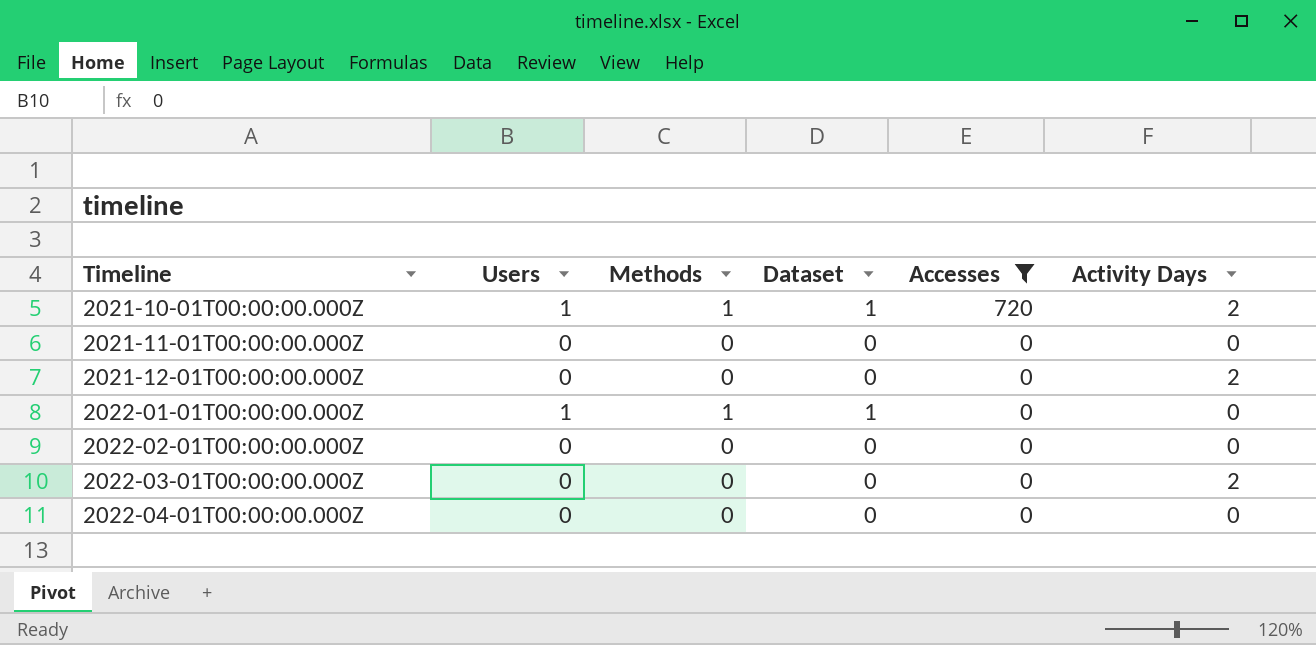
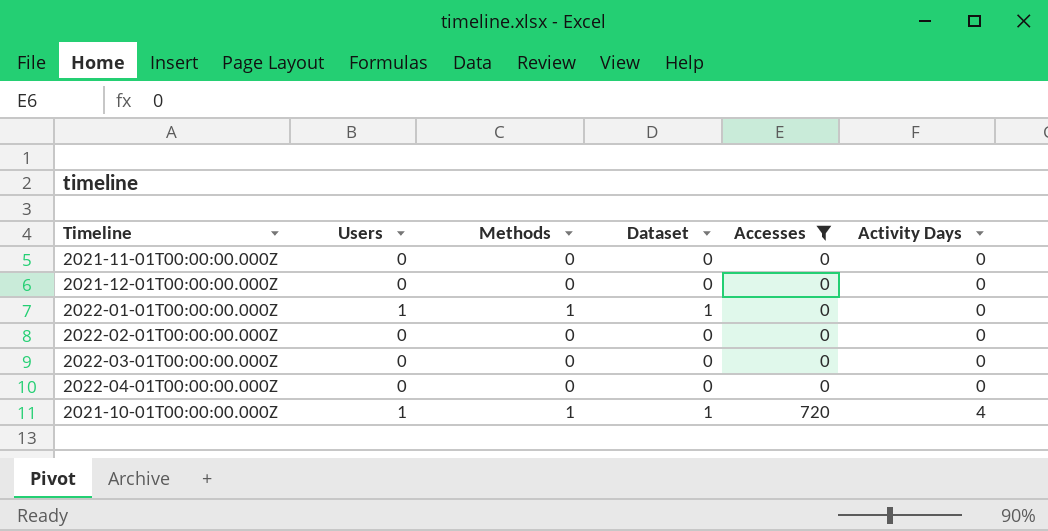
row order: Timeline ascending -> Accesses ascending
2021-12-01T00:00:00.000Z | Activity Days: 2 -> 0
2022-03-01T00:00:00.000Z | Activity Days: 2 -> 0
2021-10-01T00:00:00.000Z | Activity Days: 2 -> 4

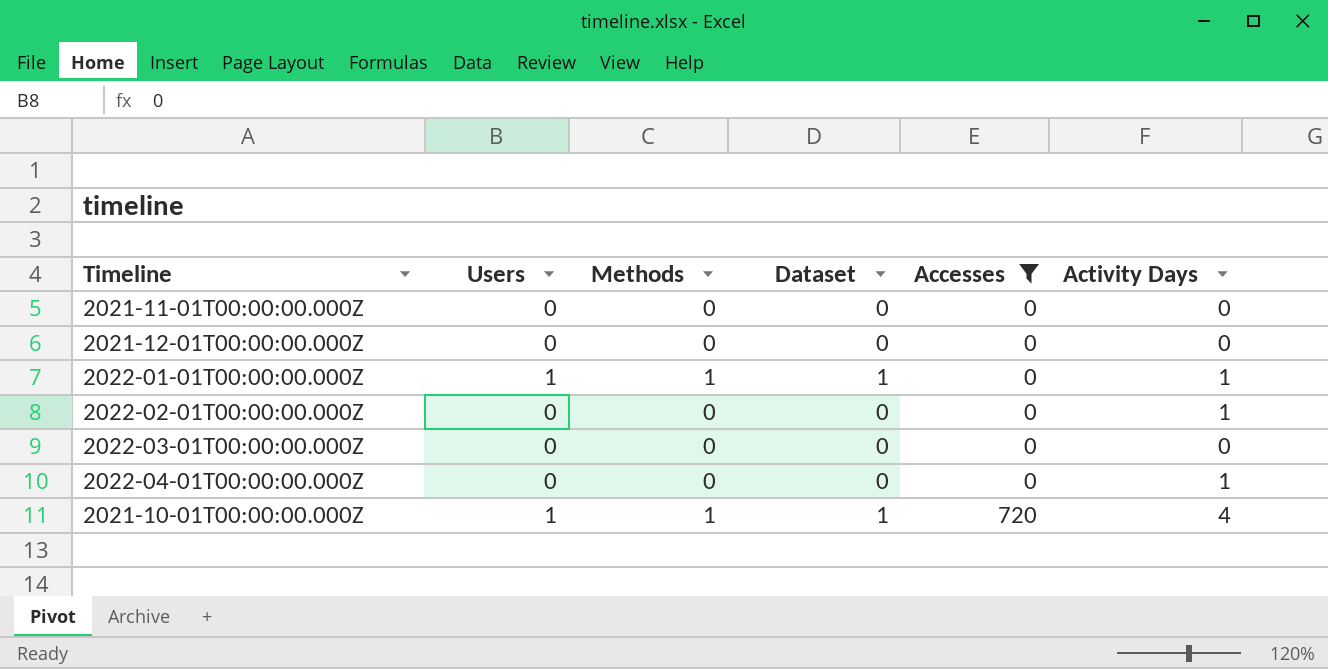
2022-01-01T00:00:00.000Z | Activity Days: 0 -> 1
2022-02-01T00:00:00.000Z | Activity Days: 0 -> 1
2022-04-01T00:00:00.000Z | Activity Days: 0 -> 1

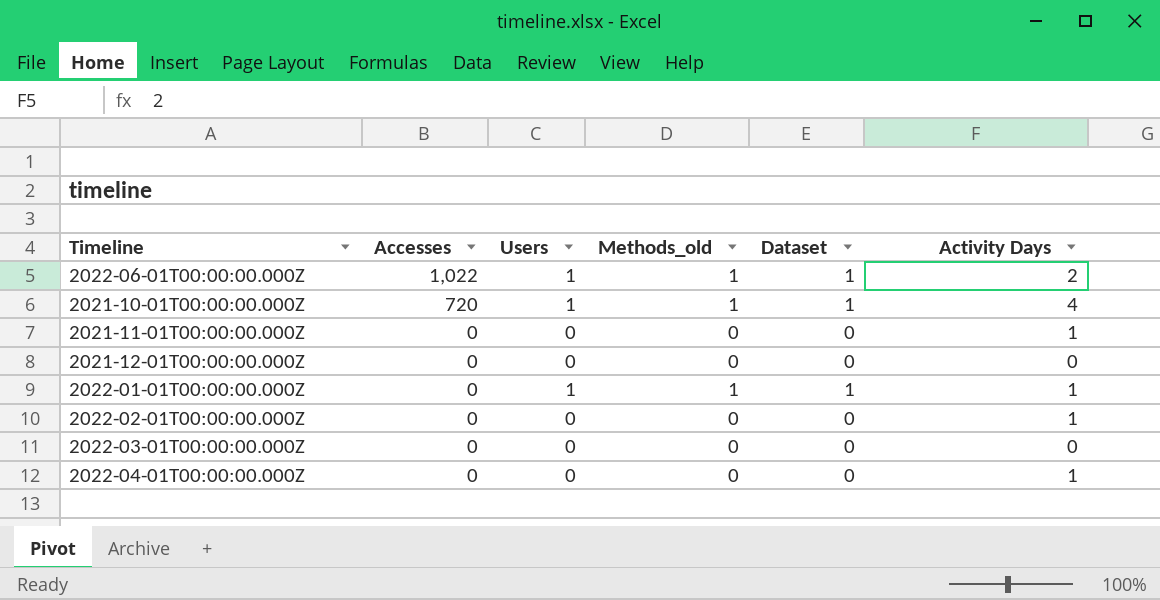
filter: Accesses != 1,022 -> none
row order: Accesses ascending -> Accesses descending
column Accesses | position: 5 -> 2
column name: Methods -> Methods_old
2021-11-01T00:00:00.000Z | Activity Days: 0 -> 1

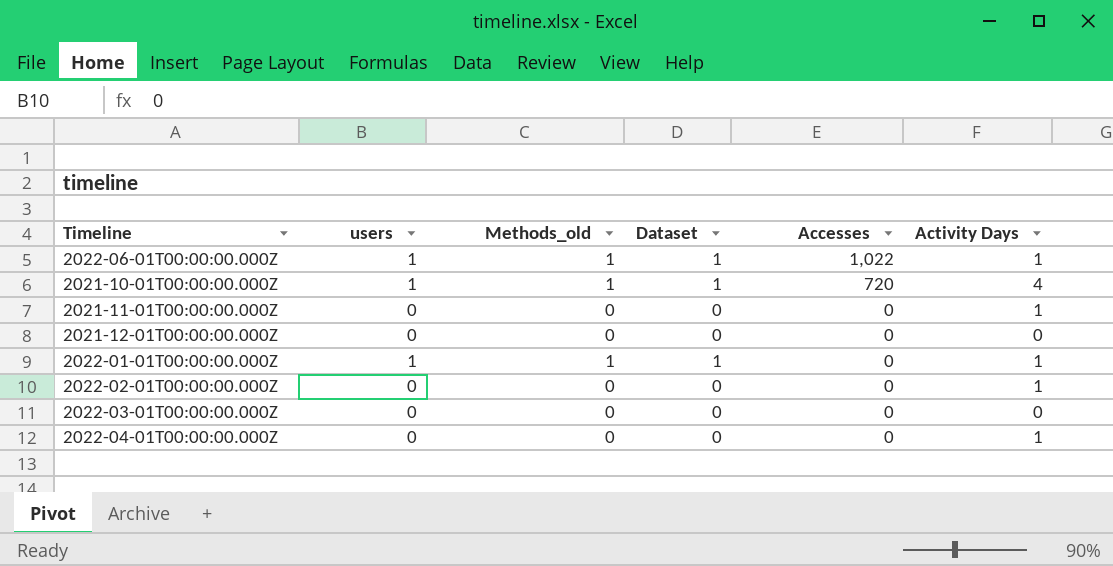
column name: Users -> users
column Accesses | position: 2 -> 5
2022-06-01T00:00:00.000Z | Activity Days: 2 -> 1

